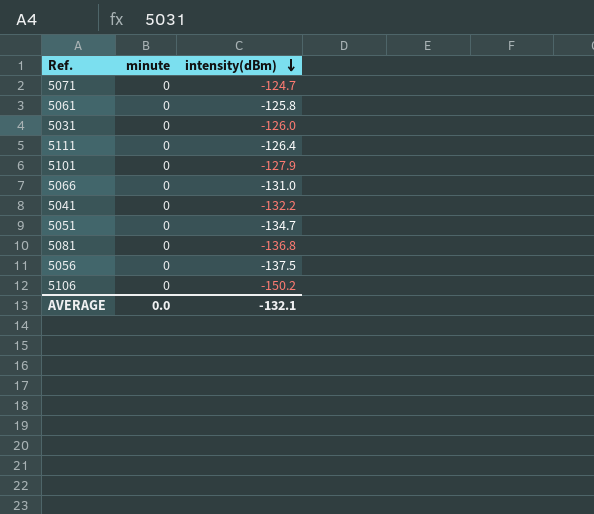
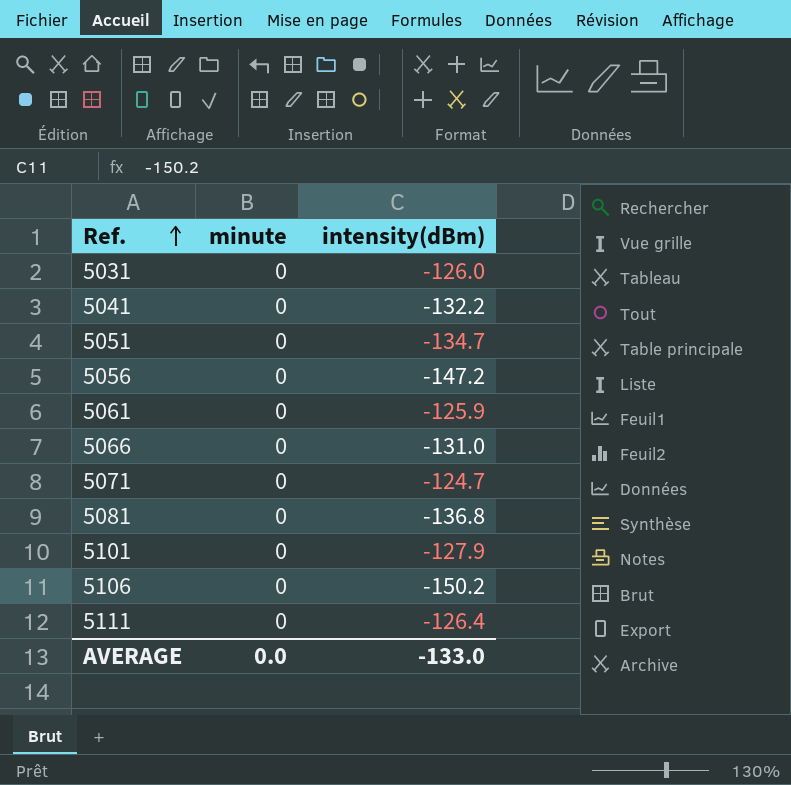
row order: intensity(dBm) descending -> Ref. ascending
5056 | intensity(dBm): -137.5 -> -147.2
5061 | intensity(dBm): -125.8 -> -125.9
AVERAGE | intensity(dBm): -132.1 -> -133.0

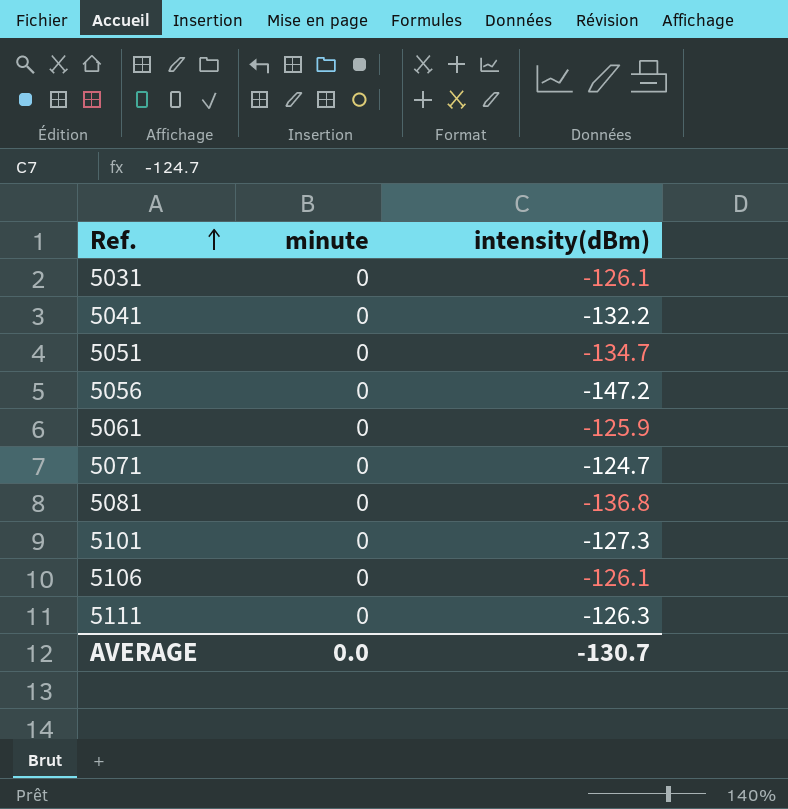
row 5066: 0 | -131.0 -> none
5031 | intensity(dBm): -126.0 -> -126.1
5101 | intensity(dBm): -127.9 -> -127.3
5106 | intensity(dBm): -150.2 -> -126.1
5111 | intensity(dBm): -126.4 -> -126.3
AVERAGE | intensity(dBm): -133.0 -> -130.7

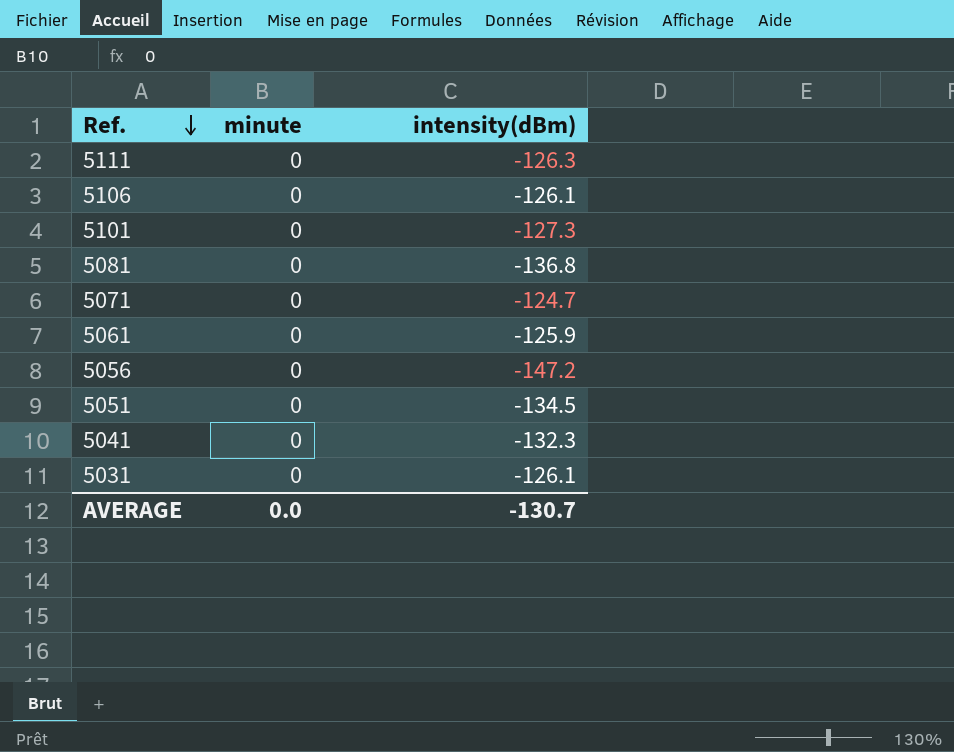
row order: Ref. ascending -> Ref. descending
5051 | intensity(dBm): -134.7 -> -134.5
5041 | intensity(dBm): -132.2 -> -132.3

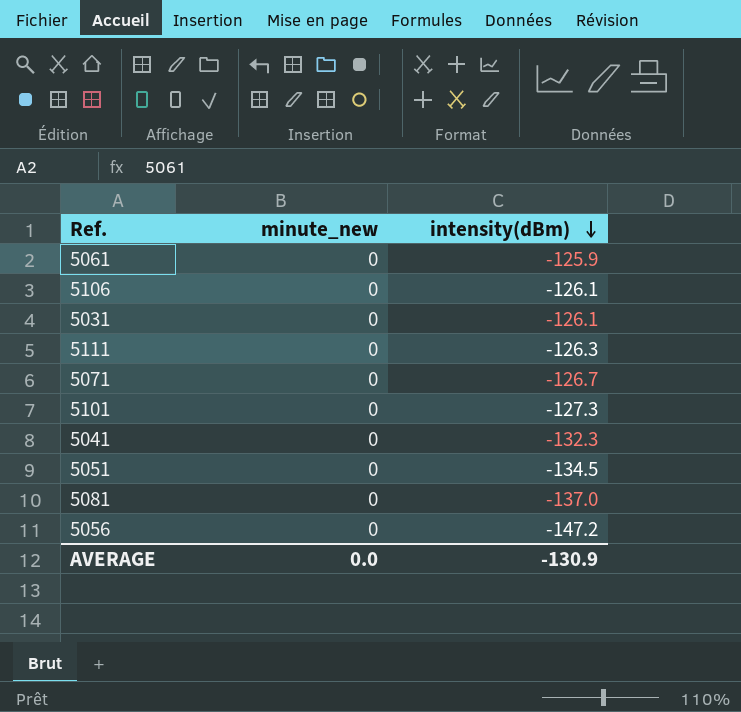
row order: Ref. descending -> intensity(dBm) descending
column name: minute -> minute_new
5071 | intensity(dBm): -124.7 -> -126.7
5081 | intensity(dBm): -136.8 -> -137.0
AVERAGE | intensity(dBm): -130.7 -> -130.9

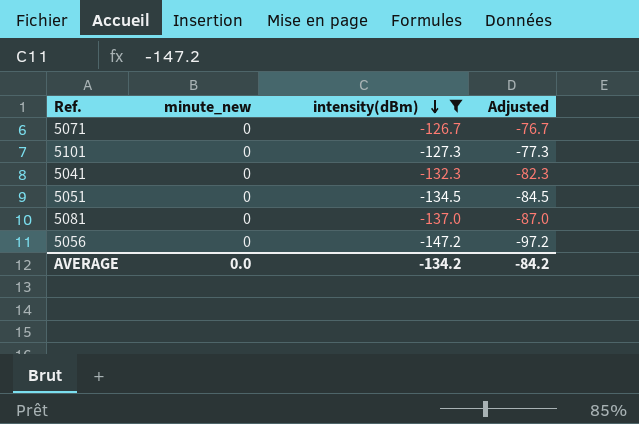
filter: none -> intensity(dBm) <= -126.7
column Adjusted | formula: none -> [intensity(dBm)] + 50
AVERAGE | intensity(dBm): -130.9 -> -134.2

